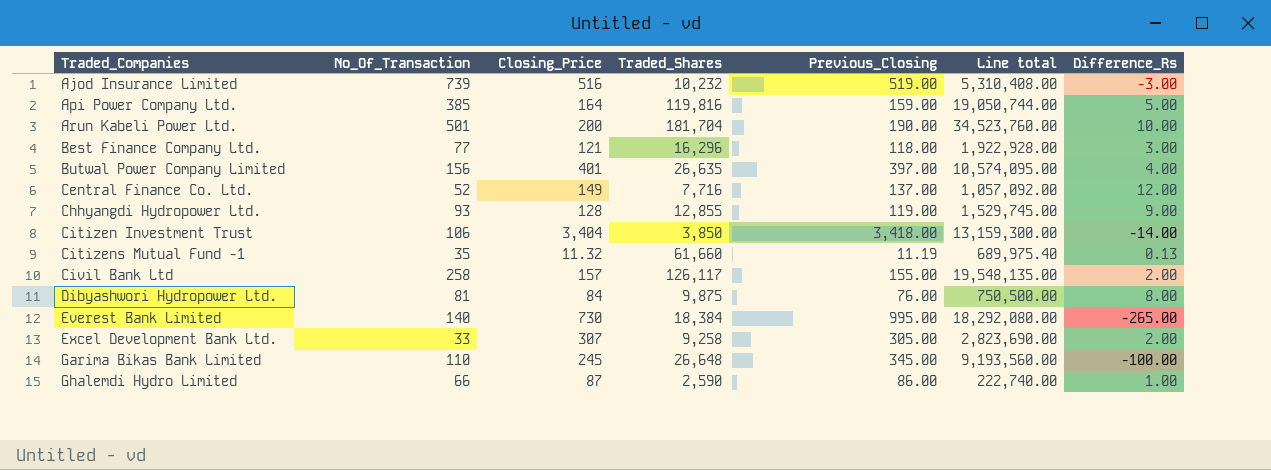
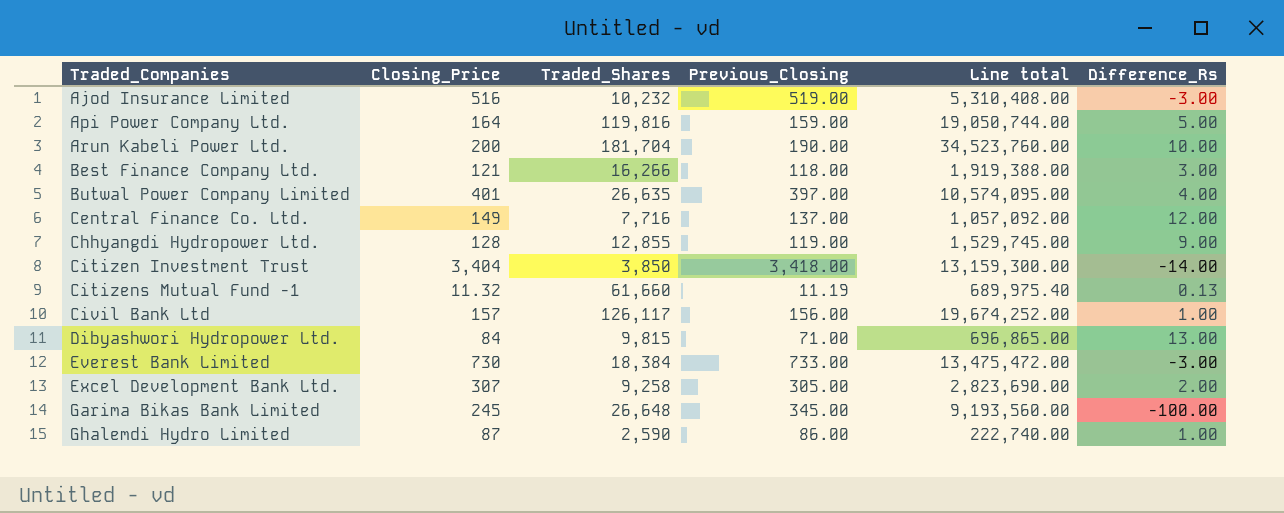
column No_Of_Transaction | position: 2 -> none
Best Finance Company Ltd. | Traded_Shares: 16,296 -> 16,266
Best Finance Company Ltd. | Line total: 1,922,928.00 -> 1,919,388.00
Civil Bank Ltd | Previous_Closing: 155.00 -> 156.00
Civil Bank Ltd | Line total: 19,548,135.00 -> 19,674,252.00
Civil Bank Ltd | Difference_Rs: 2.00 -> 1.00
Dibyashwori Hydropower Ltd. | Traded_Shares: 9,875 -> 9,815
Dibyashwori Hydropower Ltd. | Previous_Closing: 76.00 -> 71.00
Dibyashwori Hydropower Ltd. | Line total: 750,500.00 -> 696,865.00
Dibyashwori Hydropower Ltd. | Difference_Rs: 8.00 -> 13.00
Everest Bank Limited | Previous_Closing: 995.00 -> 733.00
Everest Bank Limited | Line total: 18,292,080.00 -> 13,475,472.00
Everest Bank Limited | Difference_Rs: -265.00 -> -3.00

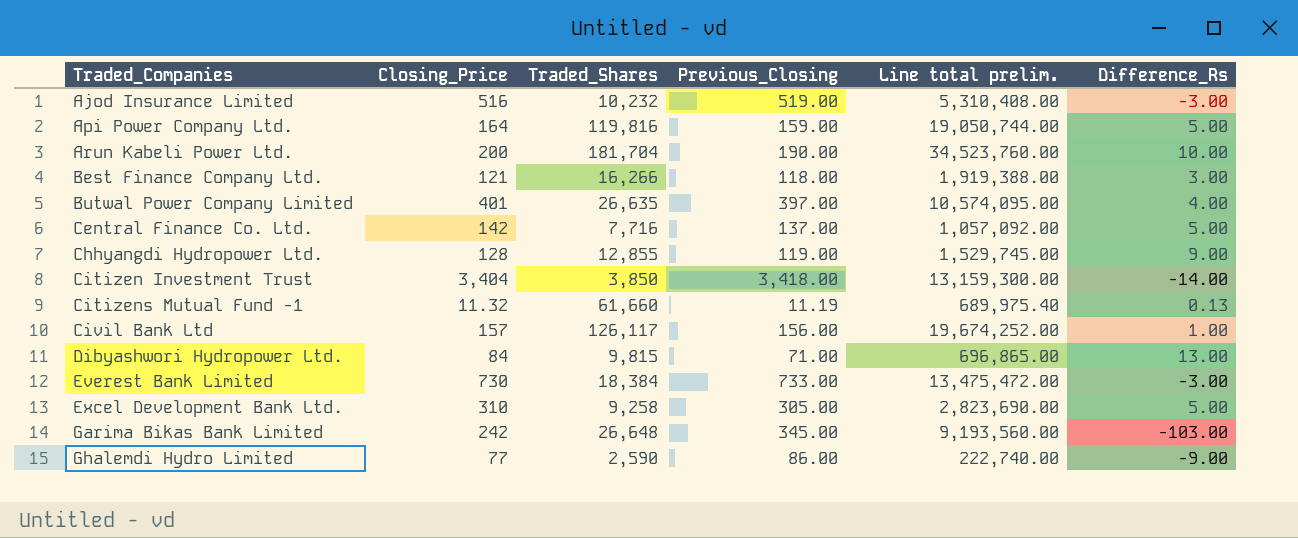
column name: Line total -> Line total prelim.
Central Finance Co. Ltd. | Closing_Price: 149 -> 142
Central Finance Co. Ltd. | Difference_Rs: 12.00 -> 5.00
Excel Development Bank Ltd. | Closing_Price: 307 -> 310
Excel Development Bank Ltd. | Difference_Rs: 2.00 -> 5.00
Garima Bikas Bank Limited | Closing_Price: 245 -> 242
Garima Bikas Bank Limited | Difference_Rs: -100.00 -> -103.00
Ghalemdi Hydro Limited | Closing_Price: 87 -> 77
Ghalemdi Hydro Limited | Difference_Rs: 1.00 -> -9.00

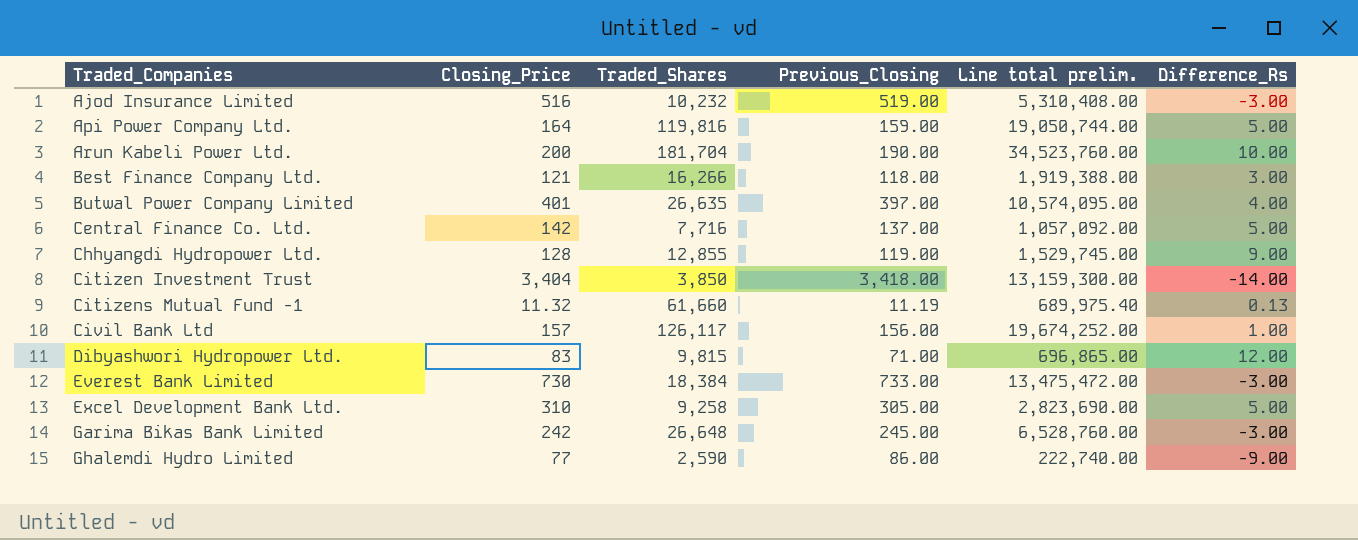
Dibyashwori Hydropower Ltd. | Closing_Price: 84 -> 83
Dibyashwori Hydropower Ltd. | Difference_Rs: 13.00 -> 12.00
Garima Bikas Bank Limited | Previous_Closing: 345.00 -> 245.00
Garima Bikas Bank Limited | Line total prelim.: 9,193,560.00 -> 6,528,760.00
Garima Bikas Bank Limited | Difference_Rs: -103.00 -> -3.00

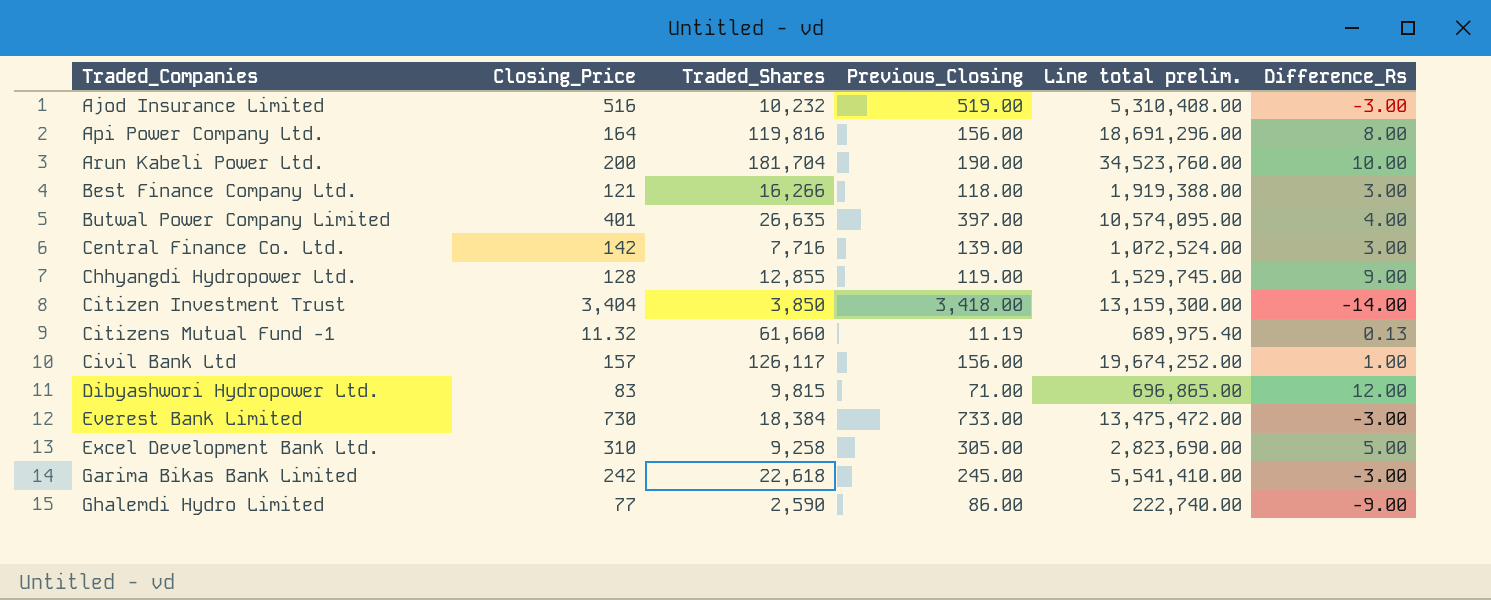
Api Power Company Ltd. | Previous_Closing: 159.00 -> 156.00
Api Power Company Ltd. | Line total prelim.: 19,050,744.00 -> 18,691,296.00
Api Power Company Ltd. | Difference_Rs: 5.00 -> 8.00
Central Finance Co. Ltd. | Previous_Closing: 137.00 -> 139.00
Central Finance Co. Ltd. | Line total prelim.: 1,057,092.00 -> 1,072,524.00
Central Finance Co. Ltd. | Difference_Rs: 5.00 -> 3.00
Garima Bikas Bank Limited | Traded_Shares: 26,648 -> 22,618
Garima Bikas Bank Limited | Line total prelim.: 6,528,760.00 -> 5,541,410.00

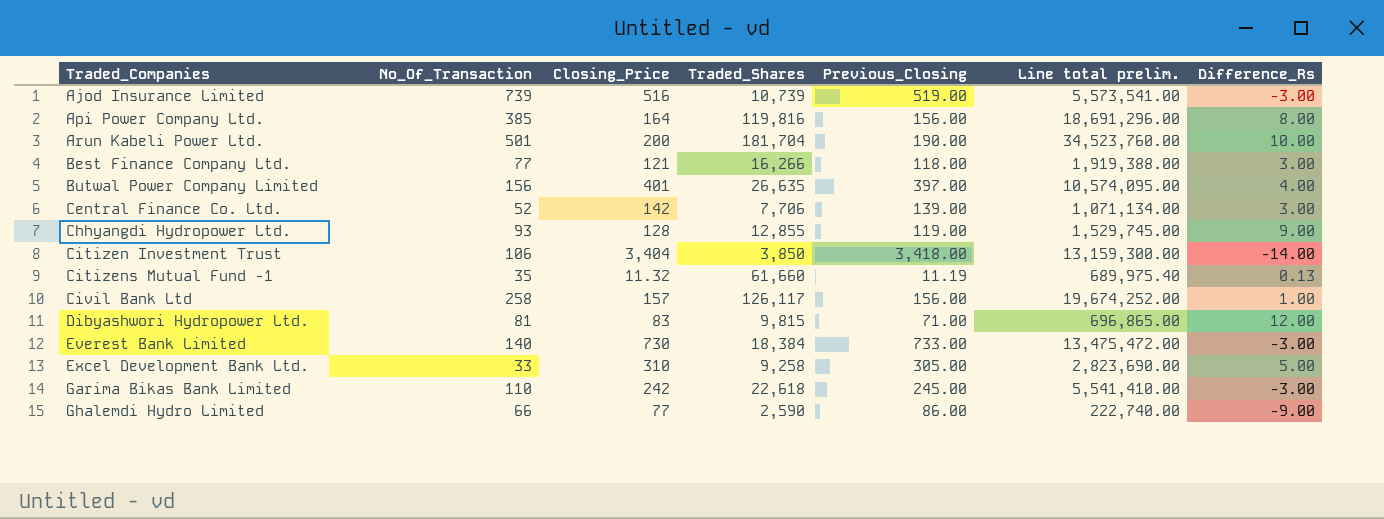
column No_Of_Transaction | position: none -> 2
Ajod Insurance Limited | Traded_Shares: 10,232 -> 10,739
Ajod Insurance Limited | Line total prelim.: 5,310,408.00 -> 5,573,541.00
Central Finance Co. Ltd. | Traded_Shares: 7,716 -> 7,706
Central Finance Co. Ltd. | Line total prelim.: 1,072,524.00 -> 1,071,134.00

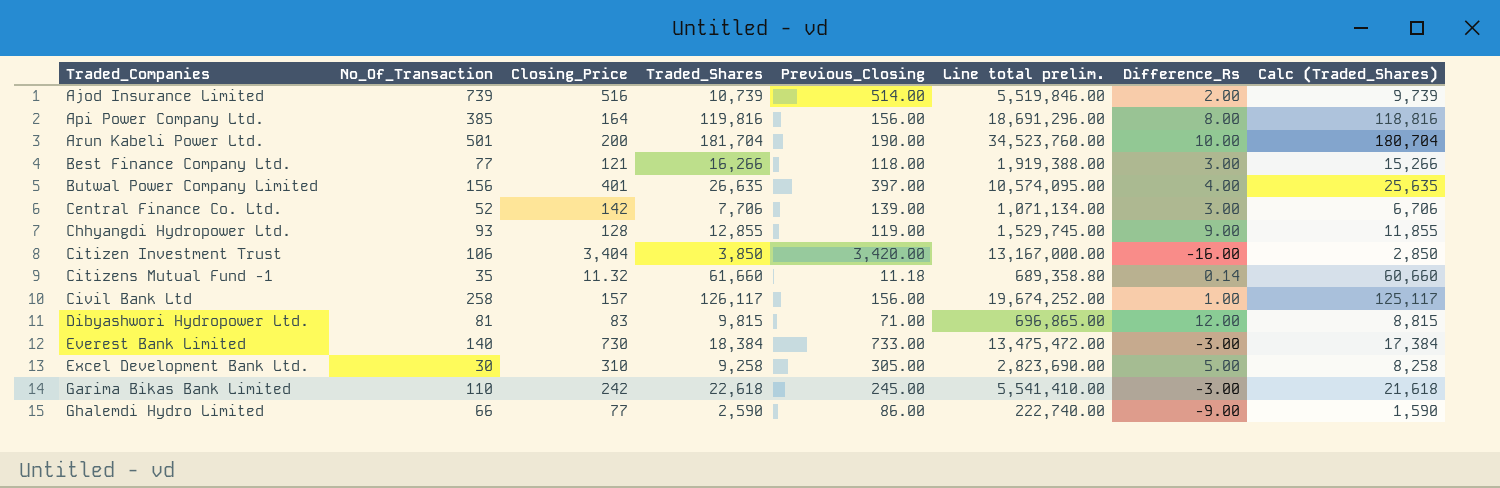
column Calc (Traded_Shares) | formula: none -> [Traded_Shares] - 1000
Ajod Insurance Limited | Previous_Closing: 519.00 -> 514.00
Ajod Insurance Limited | Line total prelim.: 5,573,541.00 -> 5,519,846.00
Ajod Insurance Limited | Difference_Rs: -3.00 -> 2.00
Citizen Investment Trust | Previous_Closing: 3,418.00 -> 3,420.00
Citizen Investment Trust | Line total prelim.: 13,159,300.00 -> 13,167,000.00
Citizen Investment Trust | Difference_Rs: -14.00 -> -16.00
Citizens Mutual Fund -1 | Previous_Closing: 11.19 -> 11.18
Citizens Mutual Fund -1 | Line total prelim.: 689,975.40 -> 689,358.80
Citizens Mutual Fund -1 | Difference_Rs: 0.13 -> 0.14
Excel Development Bank Ltd. | No_Of_Transaction: 33 -> 30

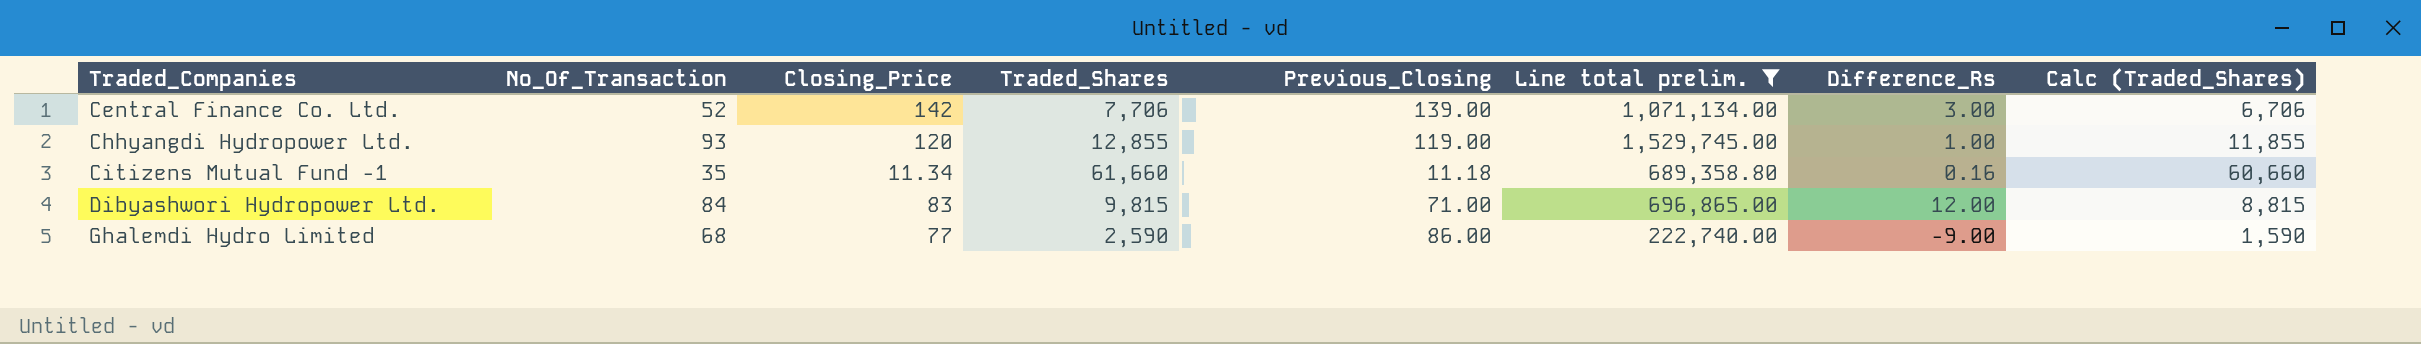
filter: none -> Line total prelim. <= 1,529,745.00
Chhyangdi Hydropower Ltd. | Closing_Price: 128 -> 120
Chhyangdi Hydropower Ltd. | Difference_Rs: 9.00 -> 1.00
Citizens Mutual Fund -1 | Closing_Price: 11.32 -> 11.34
Citizens Mutual Fund -1 | Difference_Rs: 0.14 -> 0.16
Dibyashwori Hydropower Ltd. | No_Of_Transaction: 81 -> 84
Ghalemdi Hydro Limited | No_Of_Transaction: 66 -> 68

